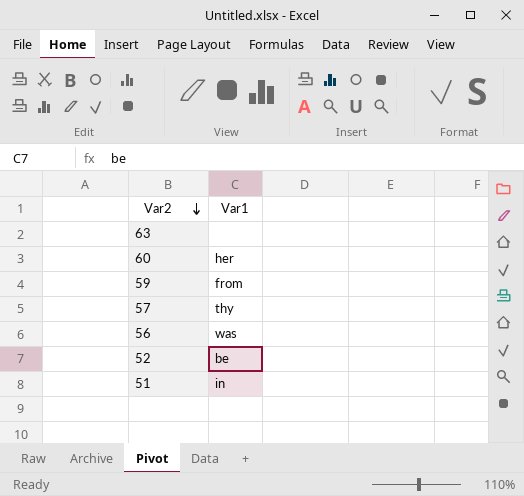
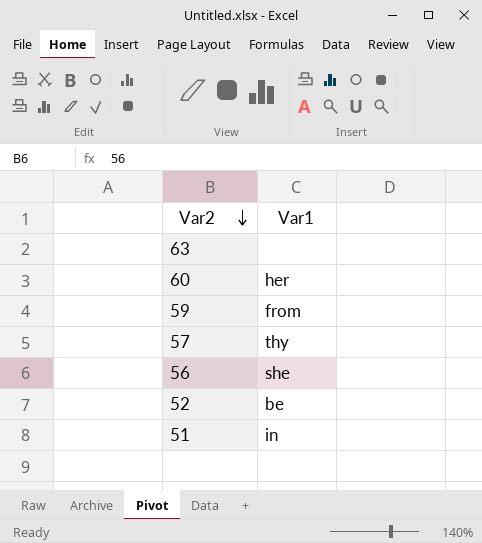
56 | Var1: was -> she

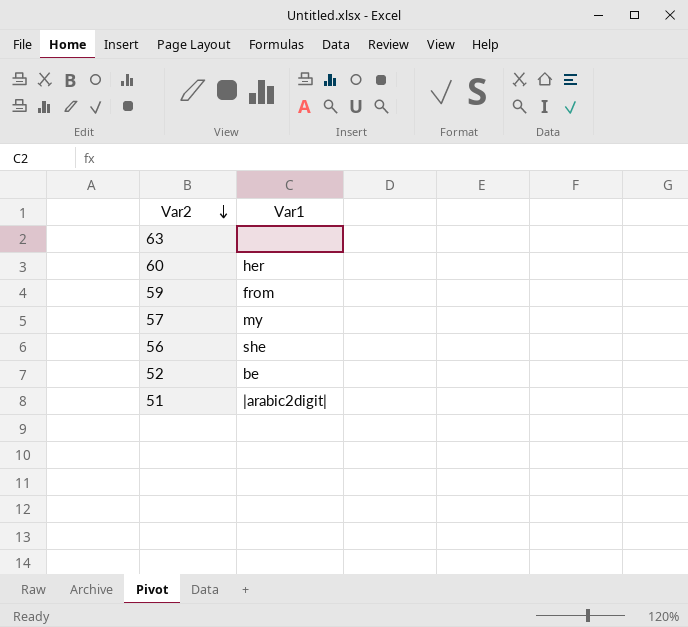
57 | Var1: thy -> my
51 | Var1: in -> |arabic2digit|

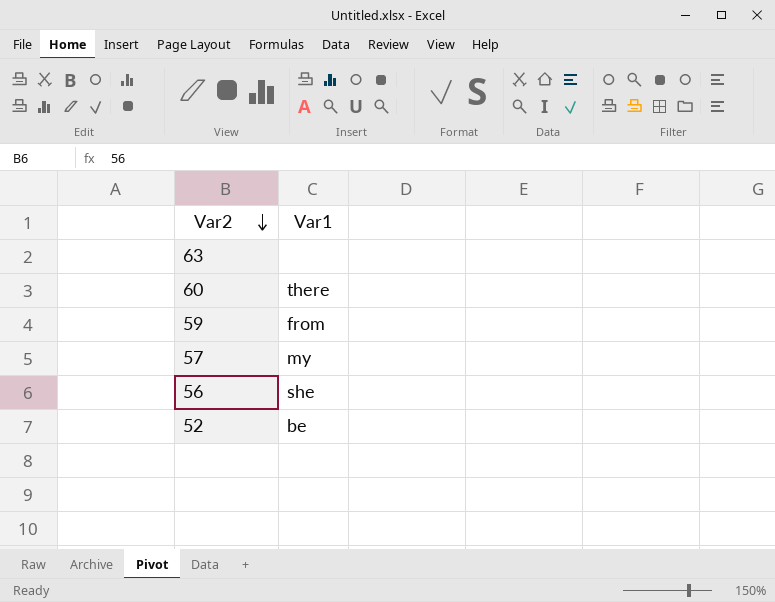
row 51: |arabic2digit| -> none
60 | Var1: her -> there

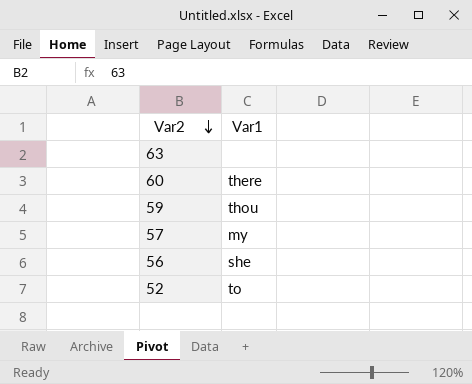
59 | Var1: from -> thou
52 | Var1: be -> to

